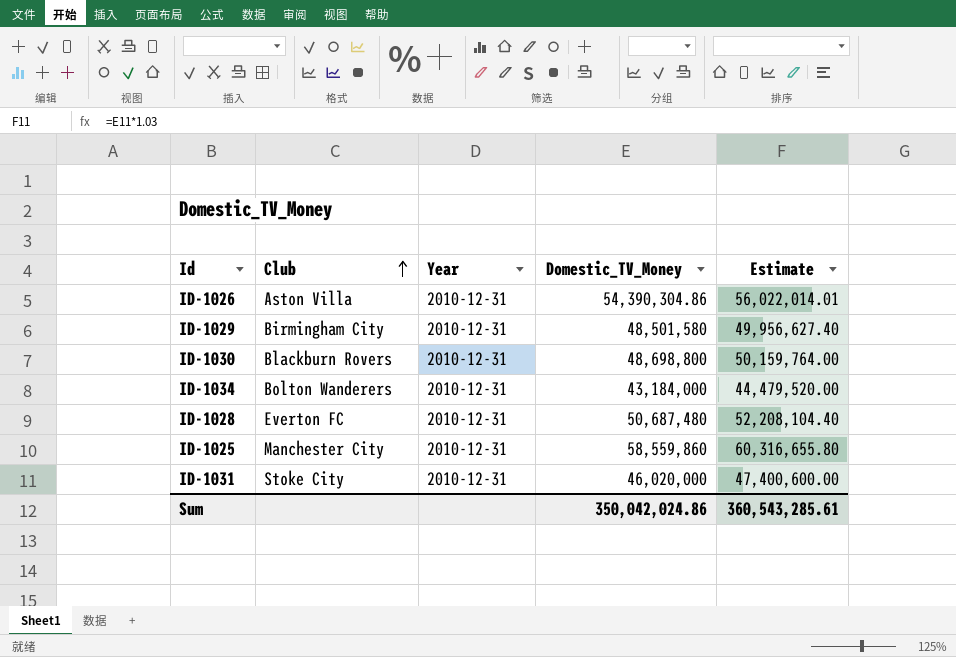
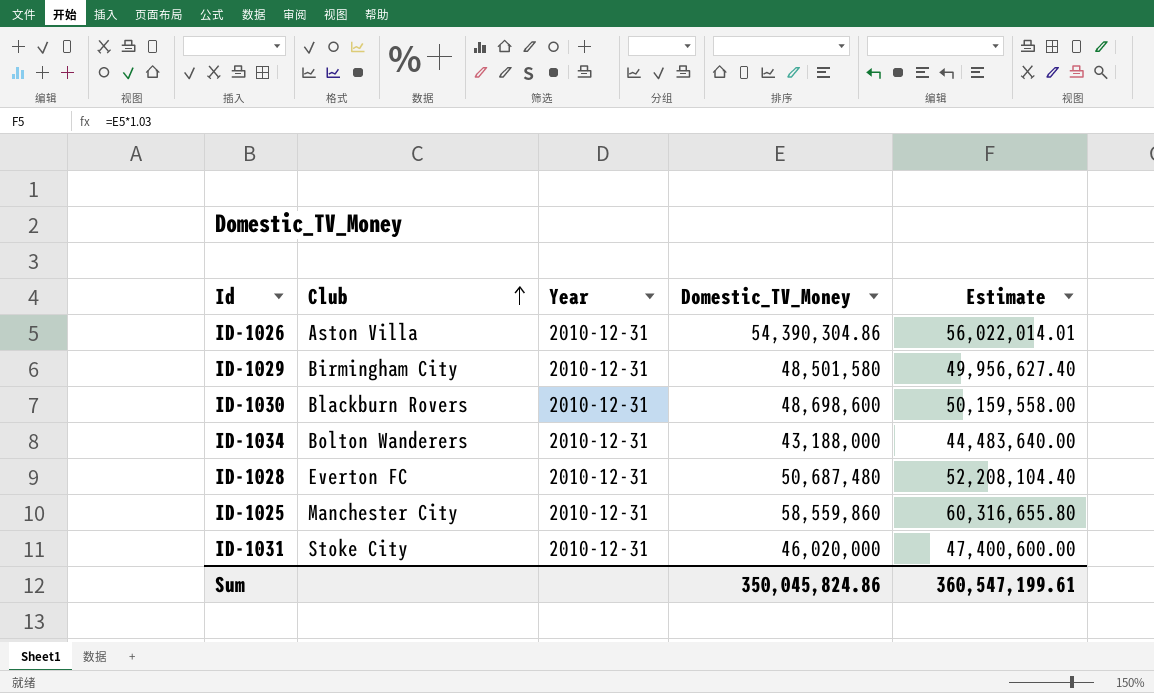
ID-1030 | Domestic_TV_Money: 48,698,800 -> 48,698,600
ID-1030 | Estimate: 50,159,764.00 -> 50,159,558.00
ID-1034 | Domestic_TV_Money: 43,184,000 -> 43,188,000
ID-1034 | Estimate: 44,479,520.00 -> 44,483,640.00
Sum | Domestic_TV_Money: 350,042,024.86 -> 350,045,824.86
Sum | Estimate: 360,543,285.61 -> 360,547,199.61

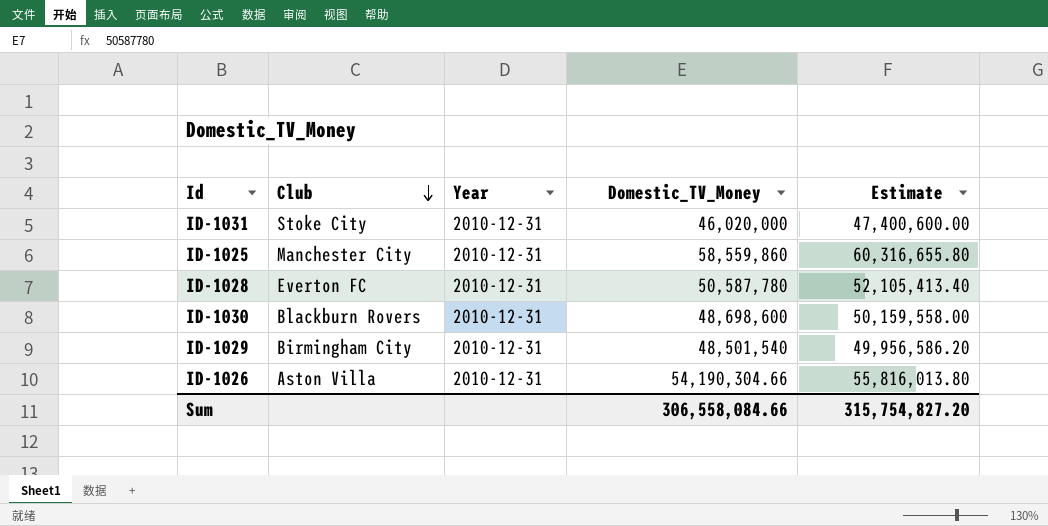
row order: Club ascending -> Club descending
row ID-1034: Bolton Wanderers | 2010-12-31 | 43,188,000 | 44,483,640.00 -> none
ID-1028 | Domestic_TV_Money: 50,687,480 -> 50,587,780
ID-1028 | Estimate: 52,208,104.40 -> 52,105,413.40
ID-1029 | Domestic_TV_Money: 48,501,580 -> 48,501,540
ID-1029 | Estimate: 49,956,627.40 -> 49,956,586.20
ID-1026 | Domestic_TV_Money: 54,390,304.86 -> 54,190,304.66
ID-1026 | Estimate: 56,022,014.01 -> 55,816,013.80
Sum | Domestic_TV_Money: 350,045,824.86 -> 306,558,084.66
Sum | Estimate: 360,547,199.61 -> 315,754,827.20

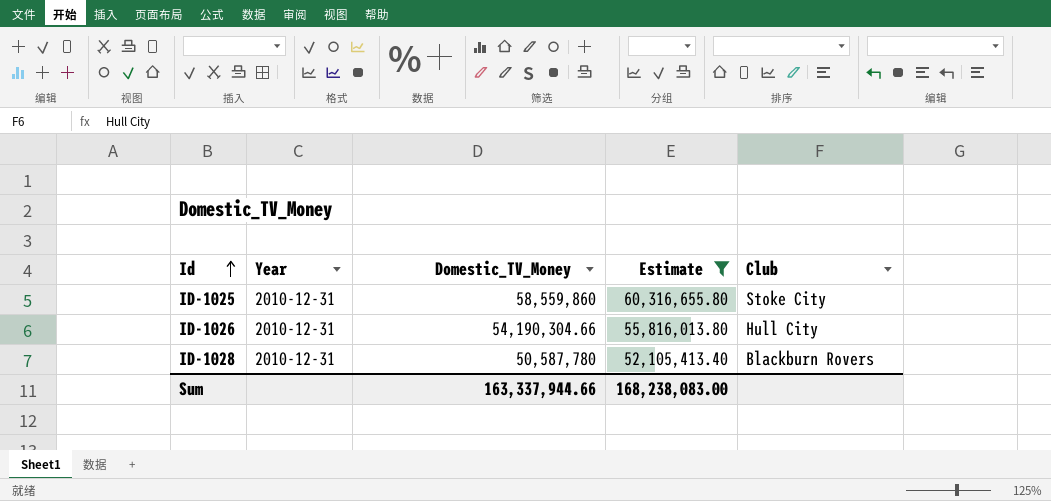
filter: none -> Estimate >= 52,105,413.40
row order: Club descending -> Id ascending
column Club | position: 2 -> 5
ID-1025 | Club: Manchester City -> Stoke City
ID-1026 | Club: Aston Villa -> Hull City
ID-1028 | Club: Everton FC -> Blackburn Rovers
Sum | Domestic_TV_Money: 306,558,084.66 -> 163,337,944.66
Sum | Estimate: 315,754,827.20 -> 168,238,083.00

